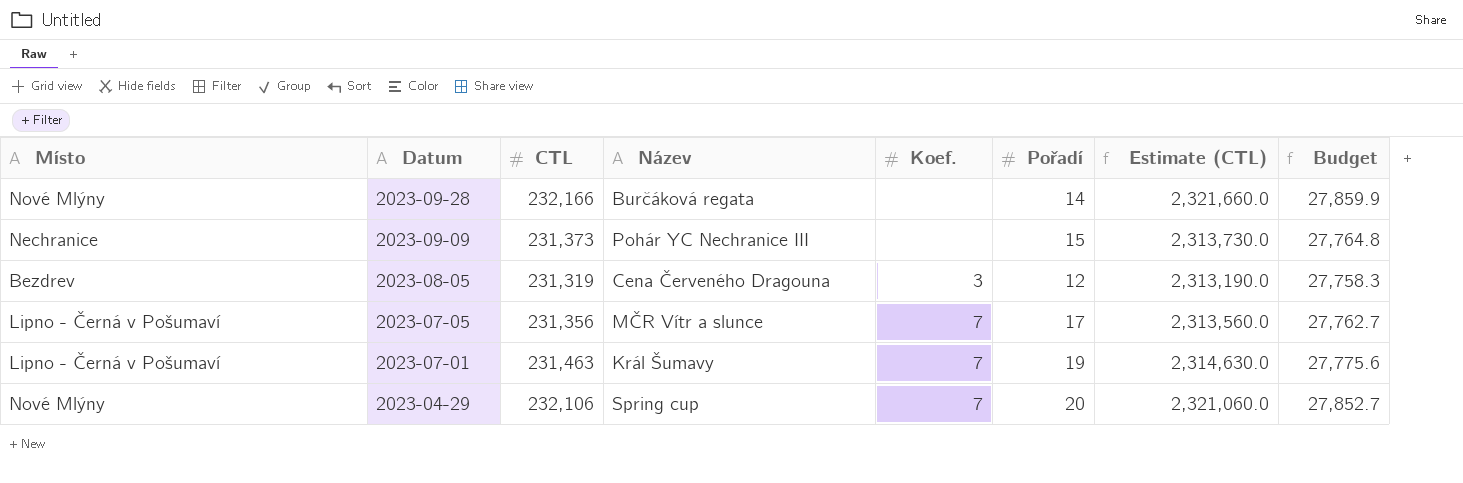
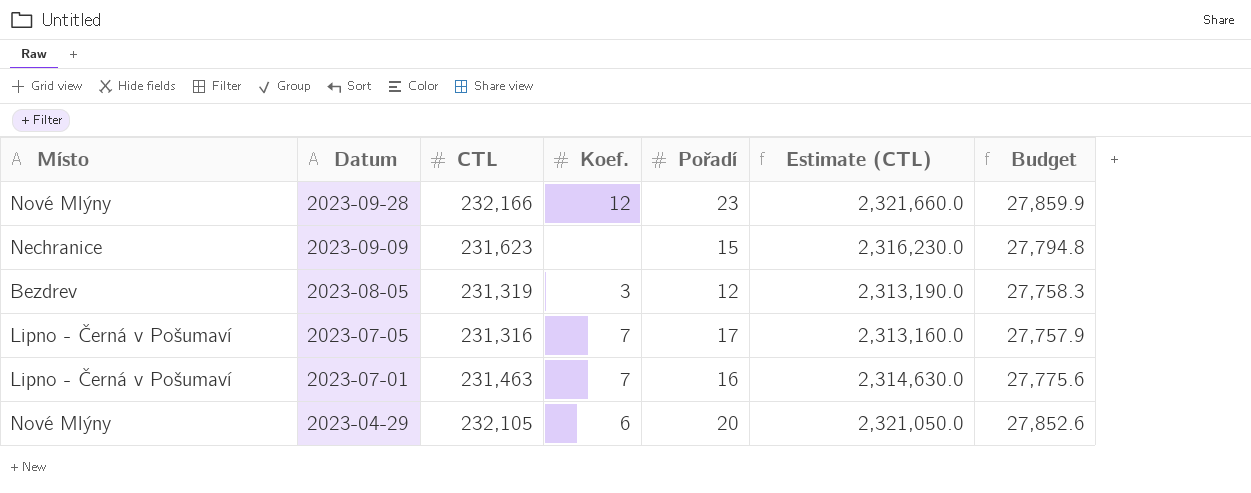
column Název | position: 4 -> none
2023-09-28 | Koef.: none -> 12
2023-09-28 | Pořadí: 14 -> 23
2023-09-09 | CTL: 231,373 -> 231,623
2023-09-09 | Estimate (CTL): 2,313,730.0 -> 2,316,230.0
2023-09-09 | Budget: 27,764.8 -> 27,794.8
2023-07-05 | CTL: 231,356 -> 231,316
2023-07-05 | Estimate (CTL): 2,313,560.0 -> 2,313,160.0
2023-07-05 | Budget: 27,762.7 -> 27,757.9
2023-07-01 | Pořadí: 19 -> 16
2023-04-29 | CTL: 232,106 -> 232,105
2023-04-29 | Koef.: 7 -> 6
2023-04-29 | Estimate (CTL): 2,321,060.0 -> 2,321,050.0
2023-04-29 | Budget: 27,852.7 -> 27,852.6

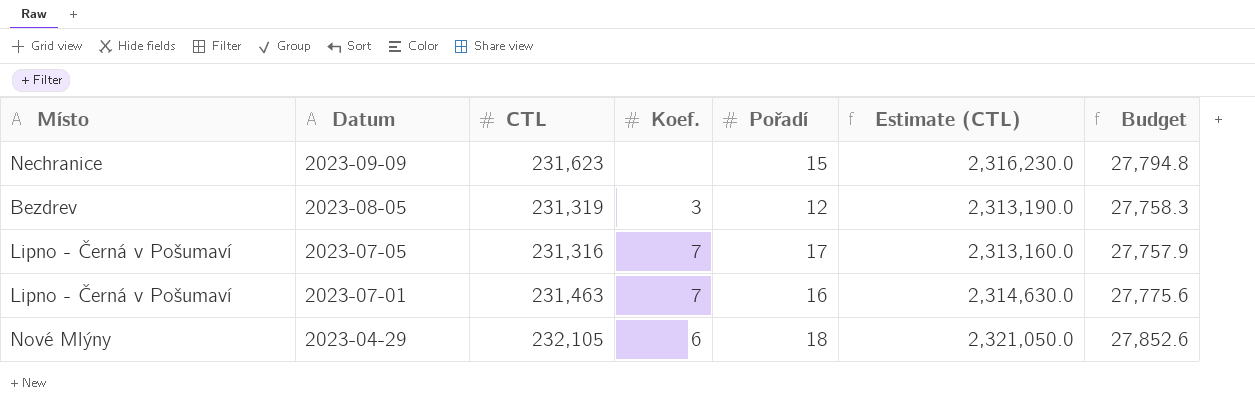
row 2023-09-28: Nové Mlýny | 232,166 | 12 | 23 | 2,321,660.0 | 27,859.9 -> none
2023-04-29 | Pořadí: 20 -> 18

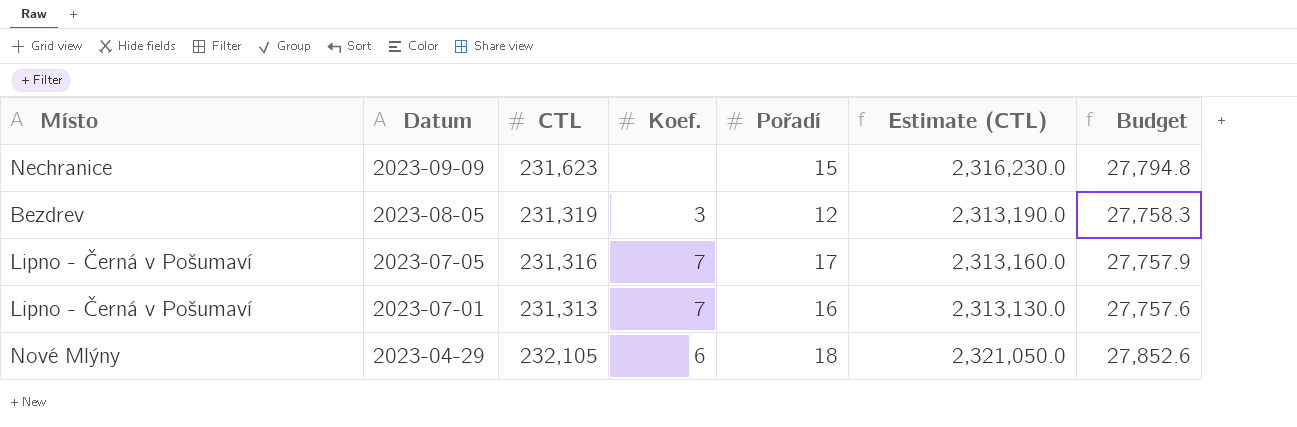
2023-07-01 | CTL: 231,463 -> 231,313
2023-07-01 | Estimate (CTL): 2,314,630.0 -> 2,313,130.0
2023-07-01 | Budget: 27,775.6 -> 27,757.6

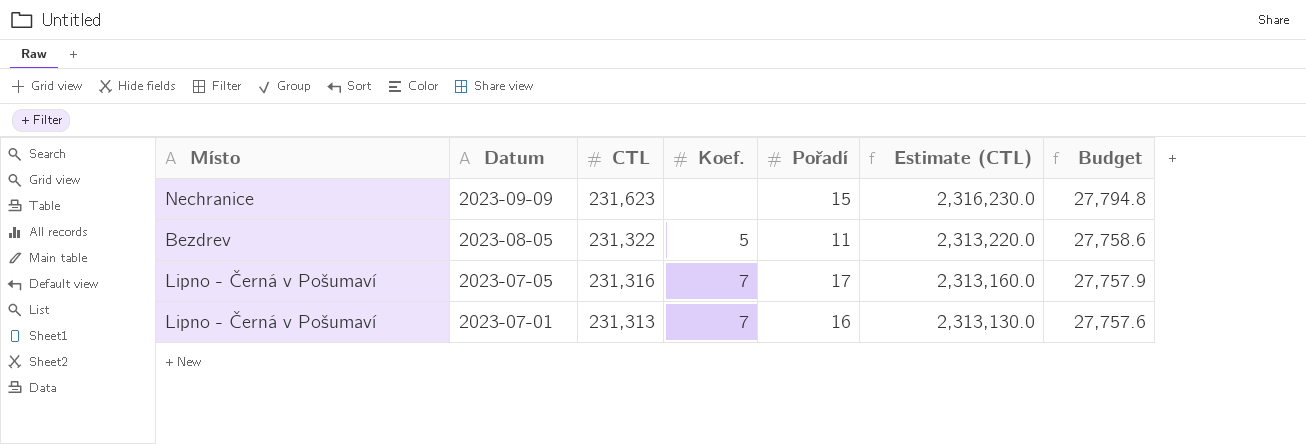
row 2023-04-29: Nové Mlýny | 232,105 | 6 | 18 | 2,321,050.0 | 27,852.6 -> none
2023-08-05 | CTL: 231,319 -> 231,322
2023-08-05 | Koef.: 3 -> 5
2023-08-05 | Pořadí: 12 -> 11
2023-08-05 | Estimate (CTL): 2,313,190.0 -> 2,313,220.0
2023-08-05 | Budget: 27,758.3 -> 27,758.6

